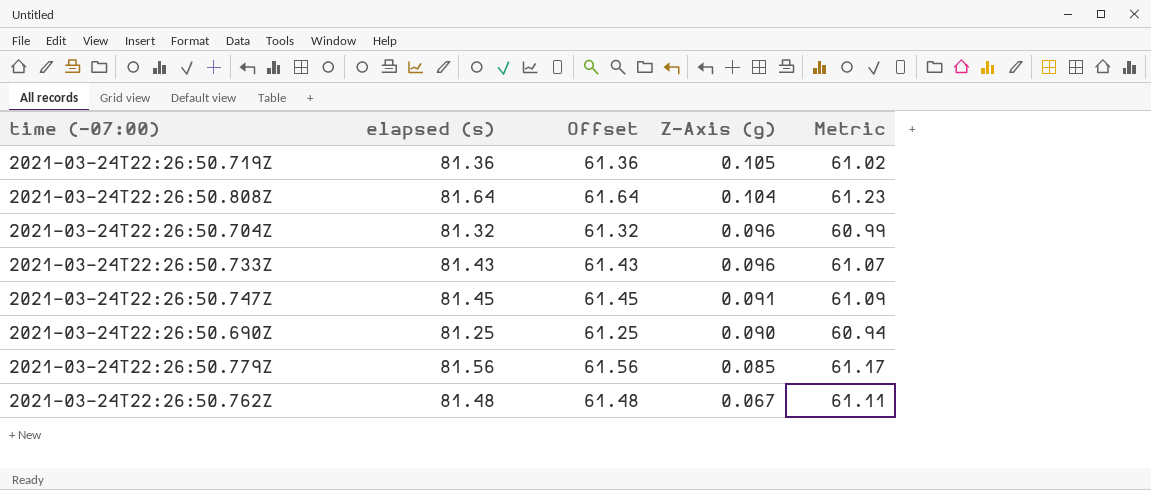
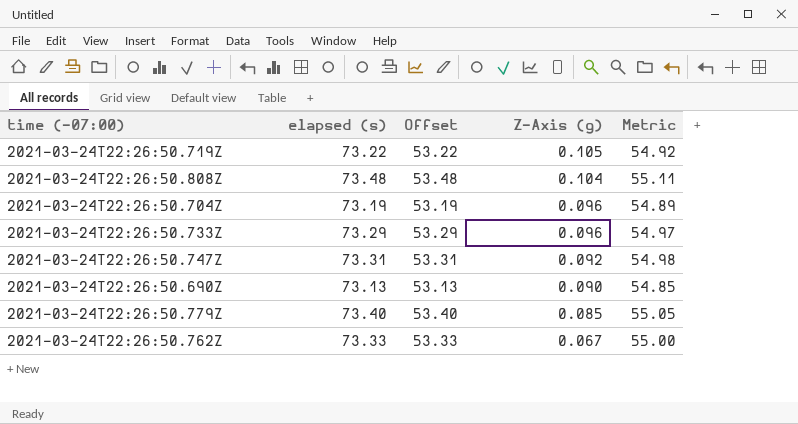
2021-03-24T22:26:50.719Z | elapsed (s): 81.36 -> 73.22
2021-03-24T22:26:50.719Z | Offset: 61.36 -> 53.22
2021-03-24T22:26:50.719Z | Metric: 61.02 -> 54.92
2021-03-24T22:26:50.808Z | elapsed (s): 81.64 -> 73.48
2021-03-24T22:26:50.808Z | Offset: 61.64 -> 53.48
2021-03-24T22:26:50.808Z | Metric: 61.23 -> 55.11
2021-03-24T22:26:50.704Z | elapsed (s): 81.32 -> 73.19
2021-03-24T22:26:50.704Z | Offset: 61.32 -> 53.19
2021-03-24T22:26:50.704Z | Metric: 60.99 -> 54.89
2021-03-24T22:26:50.733Z | elapsed (s): 81.43 -> 73.29
2021-03-24T22:26:50.733Z | Offset: 61.43 -> 53.29
2021-03-24T22:26:50.733Z | Metric: 61.07 -> 54.97
2021-03-24T22:26:50.747Z | elapsed (s): 81.45 -> 73.31
2021-03-24T22:26:50.747Z | Offset: 61.45 -> 53.31
2021-03-24T22:26:50.747Z | Z-Axis (g): 0.091 -> 0.092
2021-03-24T22:26:50.747Z | Metric: 61.09 -> 54.98
2021-03-24T22:26:50.690Z | elapsed (s): 81.25 -> 73.13
2021-03-24T22:26:50.690Z | Offset: 61.25 -> 53.13
2021-03-24T22:26:50.690Z | Metric: 60.94 -> 54.85
2021-03-24T22:26:50.779Z | elapsed (s): 81.56 -> 73.40
2021-03-24T22:26:50.779Z | Offset: 61.56 -> 53.40
2021-03-24T22:26:50.779Z | Metric: 61.17 -> 55.05
2021-03-24T22:26:50.762Z | elapsed (s): 81.48 -> 73.33
2021-03-24T22:26:50.762Z | Offset: 61.48 -> 53.33
2021-03-24T22:26:50.762Z | Metric: 61.11 -> 55.00

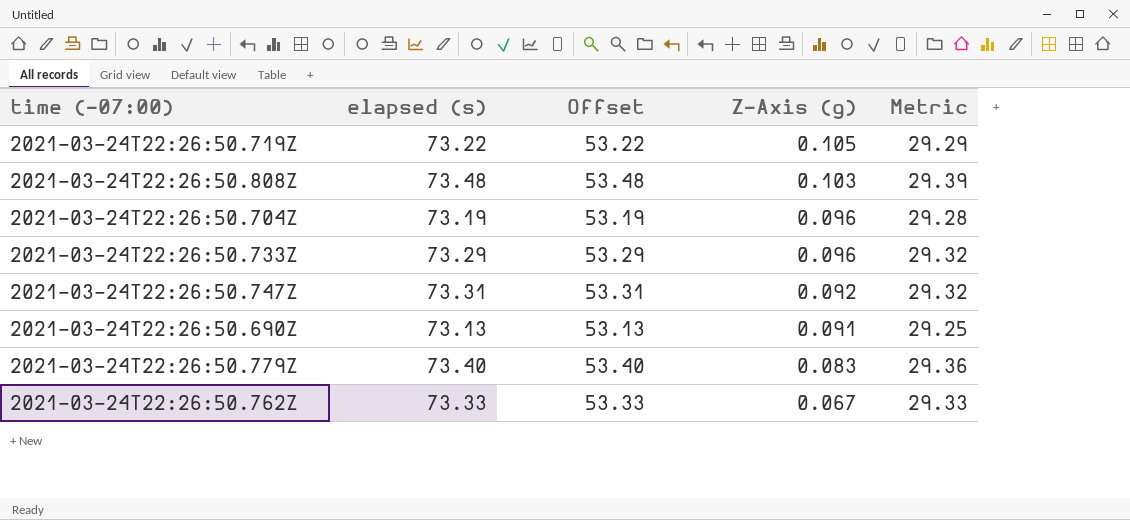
column Metric | formula: [elapsed (s)] * 0.75 -> [elapsed (s)] * 0.4
2021-03-24T22:26:50.808Z | Z-Axis (g): 0.104 -> 0.103
2021-03-24T22:26:50.690Z | Z-Axis (g): 0.090 -> 0.091
2021-03-24T22:26:50.779Z | Z-Axis (g): 0.085 -> 0.083

